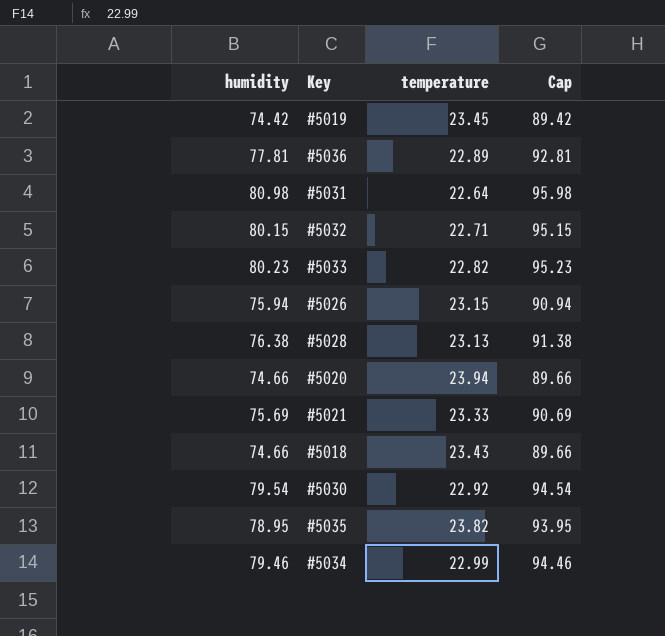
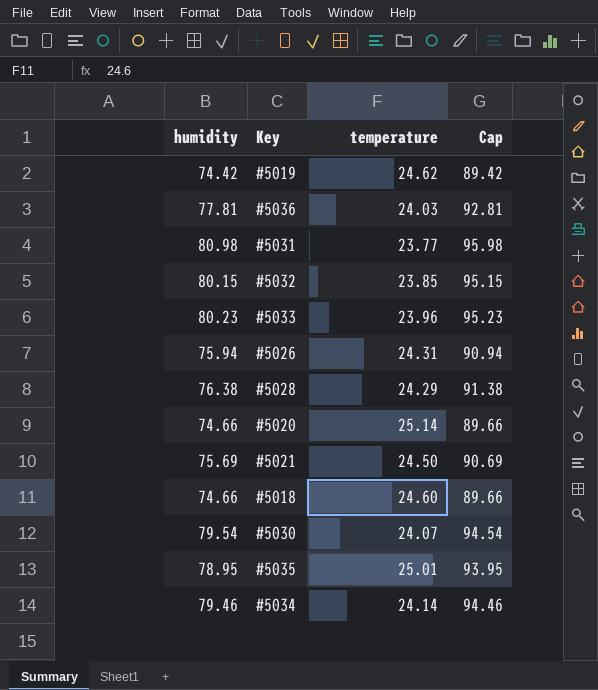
#5019 | temperature: 23.45 -> 24.62
#5036 | temperature: 22.89 -> 24.03
#5031 | temperature: 22.64 -> 23.77
#5032 | temperature: 22.71 -> 23.85
#5033 | temperature: 22.82 -> 23.96
#5026 | temperature: 23.15 -> 24.31
#5028 | temperature: 23.13 -> 24.29
#5020 | temperature: 23.94 -> 25.14
#5021 | temperature: 23.33 -> 24.50
#5018 | temperature: 23.43 -> 24.60
#5030 | temperature: 22.92 -> 24.07
#5035 | temperature: 23.82 -> 25.01
#5034 | temperature: 22.99 -> 24.14

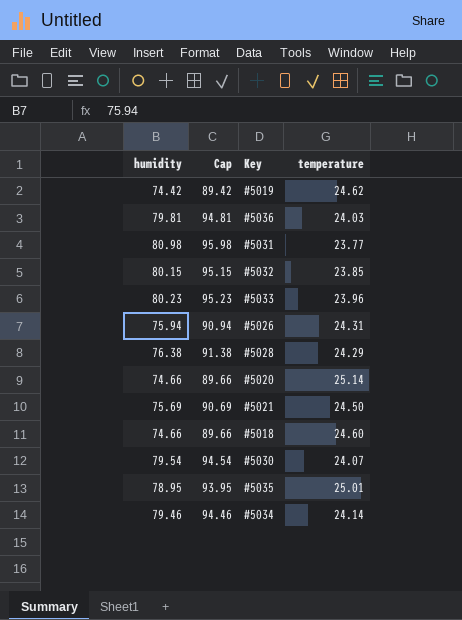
column Cap | position: 4 -> 2
#5036 | humidity: 77.81 -> 79.81
#5036 | Cap: 92.81 -> 94.81

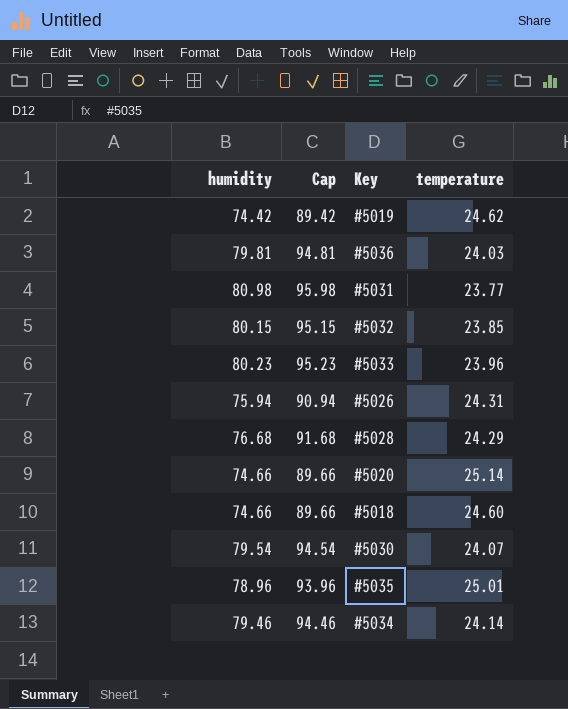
row #5021: 75.69 | 90.69 | 24.50 -> none
#5028 | humidity: 76.38 -> 76.68
#5028 | Cap: 91.38 -> 91.68
#5035 | humidity: 78.95 -> 78.96
#5035 | Cap: 93.95 -> 93.96

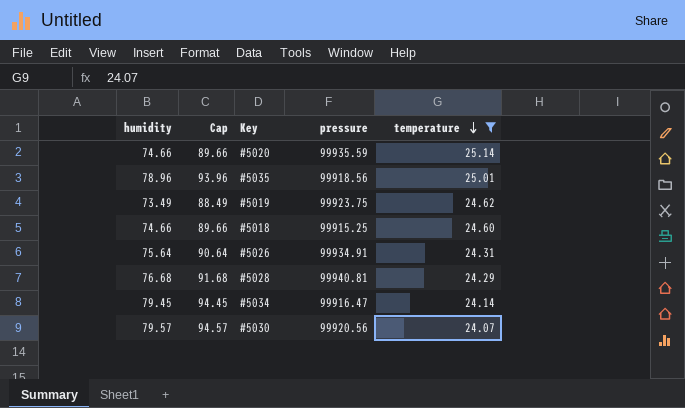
filter: none -> temperature >= 24.07
row order: none -> temperature descending
column pressure | position: none -> 4
#5019 | humidity: 74.42 -> 73.49
#5019 | Cap: 89.42 -> 88.49
#5026 | humidity: 75.94 -> 75.64
#5026 | Cap: 90.94 -> 90.64
#5034 | humidity: 79.46 -> 79.45
#5034 | Cap: 94.46 -> 94.45
#5030 | humidity: 79.54 -> 79.57
#5030 | Cap: 94.54 -> 94.57

